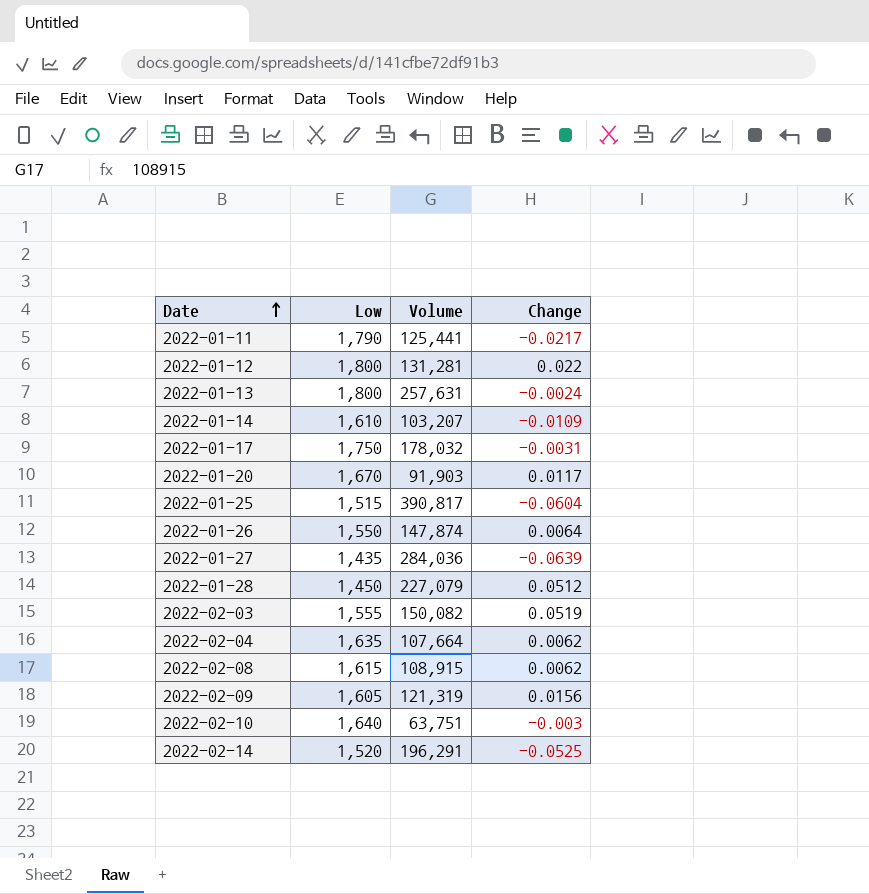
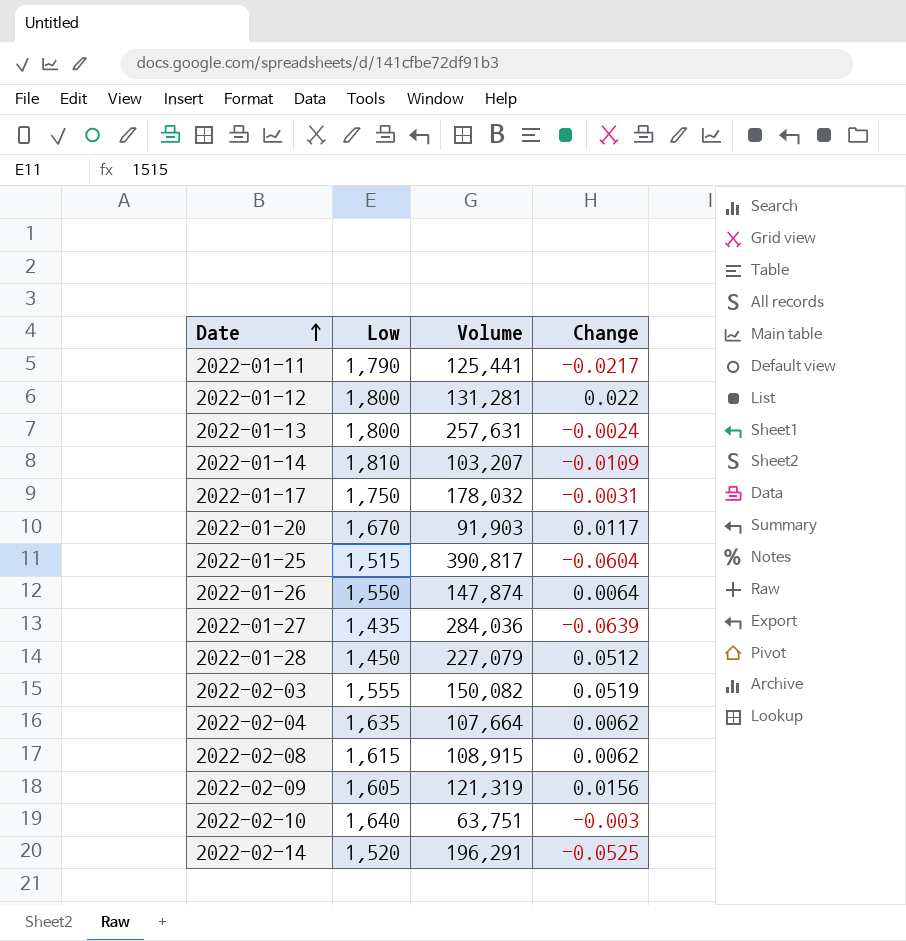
2022-01-14 | Low: 1,610 -> 1,810

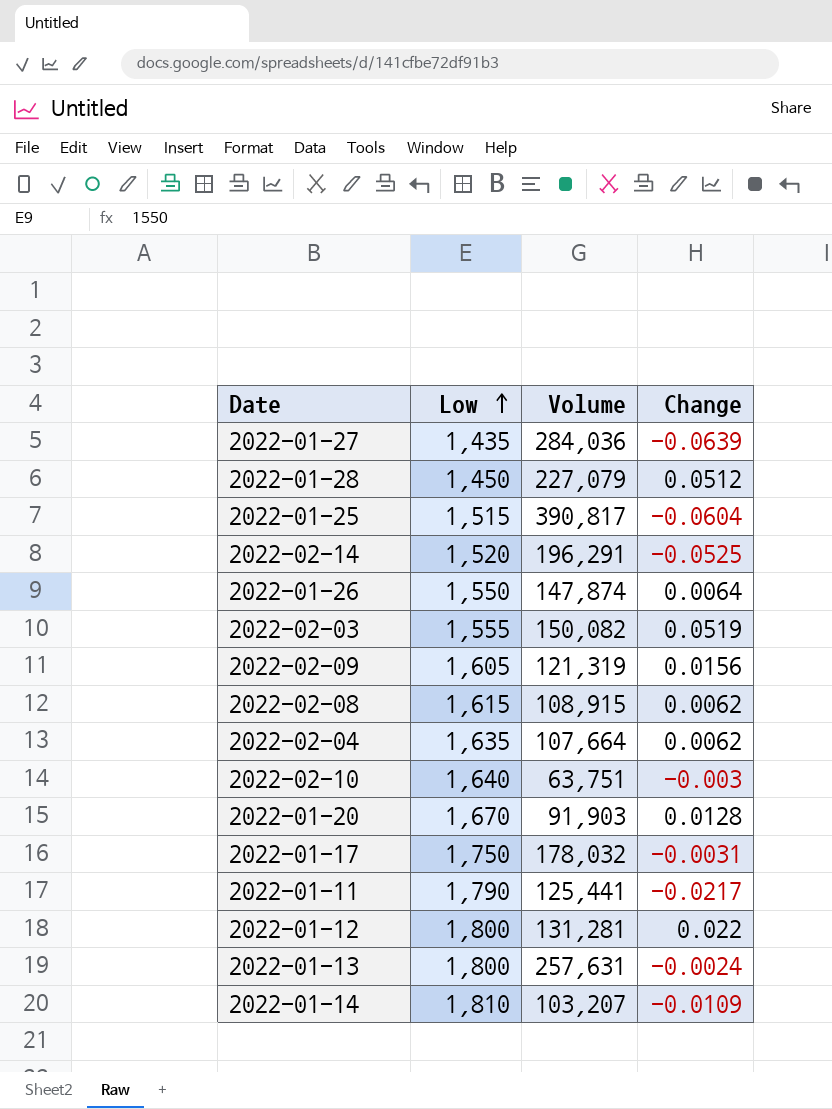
row order: Date ascending -> Low ascending
2022-01-20 | Change: 0.0117 -> 0.0128

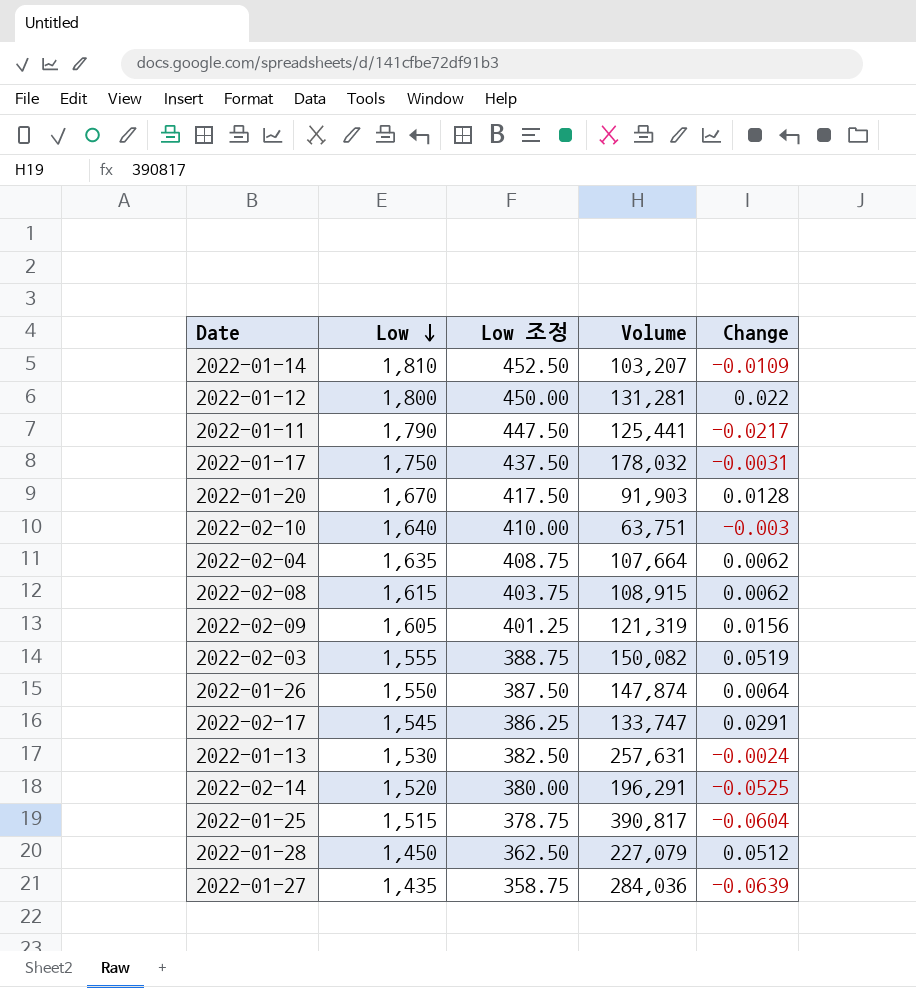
row order: Low ascending -> Low descending
column Low 조정 | formula: none -> [Low] * 0.25
row 2022-02-17: none -> 1,545 | 386.25 | 133,747 | 0.0291
2022-01-13 | Low: 1,800 -> 1,530

